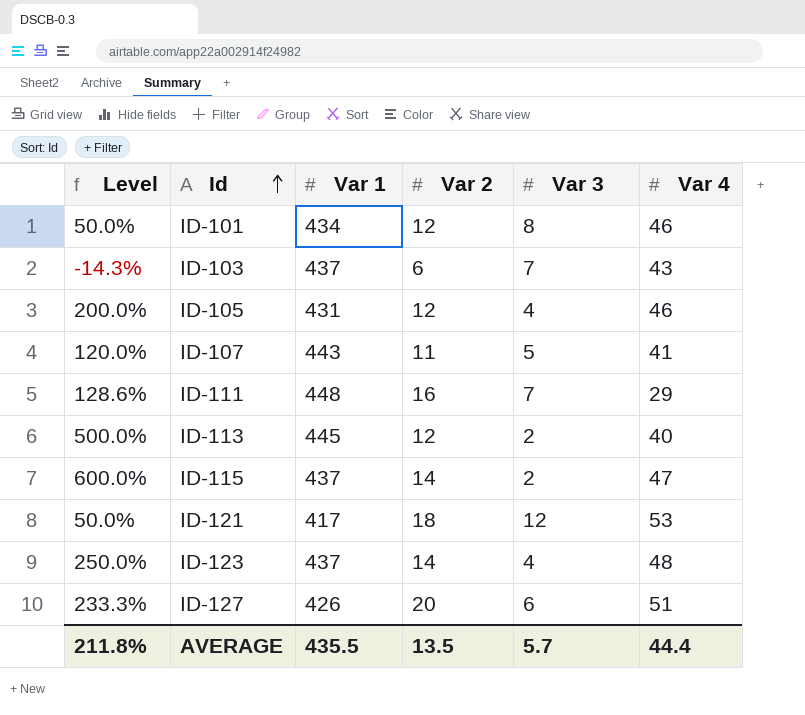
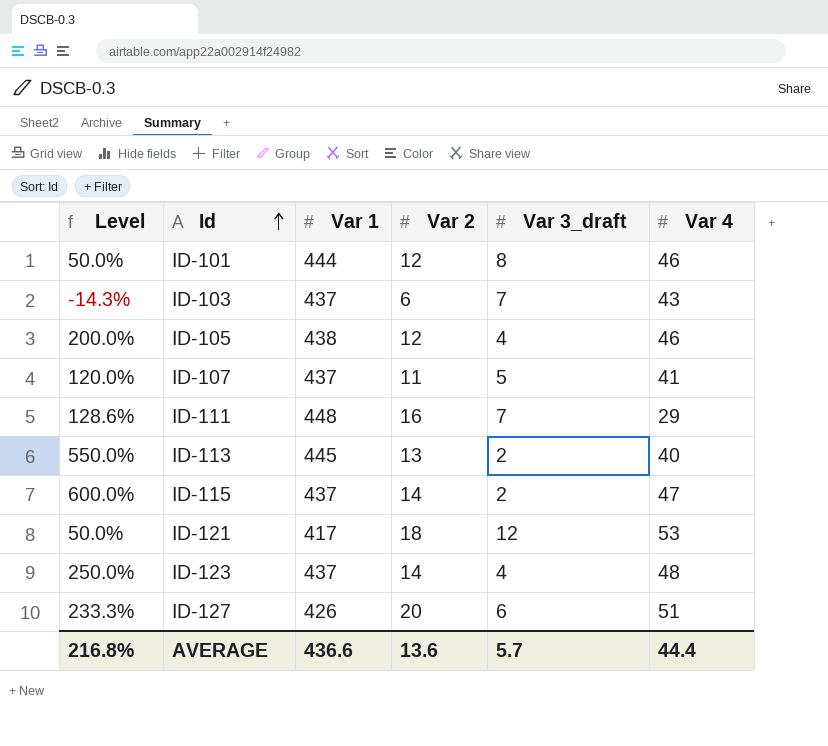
column name: Var 3 -> Var 3_draft
ID-101 | Var 1: 434 -> 444
ID-105 | Var 1: 431 -> 438
ID-107 | Var 1: 443 -> 437
ID-113 | Level: 500.0% -> 550.0%
ID-113 | Var 2: 12 -> 13
AVERAGE | Level: 211.8% -> 216.8%
AVERAGE | Var 1: 435.5 -> 436.6
AVERAGE | Var 2: 13.5 -> 13.6

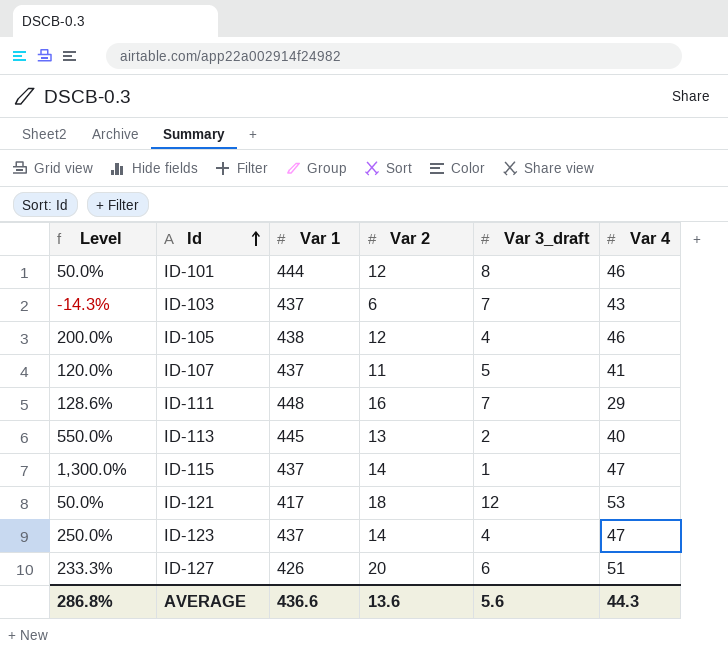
ID-115 | Level: 600.0% -> 1,300.0%
ID-115 | Var 3_draft: 2 -> 1
ID-123 | Var 4: 48 -> 47
AVERAGE | Level: 216.8% -> 286.8%
AVERAGE | Var 3_draft: 5.7 -> 5.6
AVERAGE | Var 4: 44.4 -> 44.3

